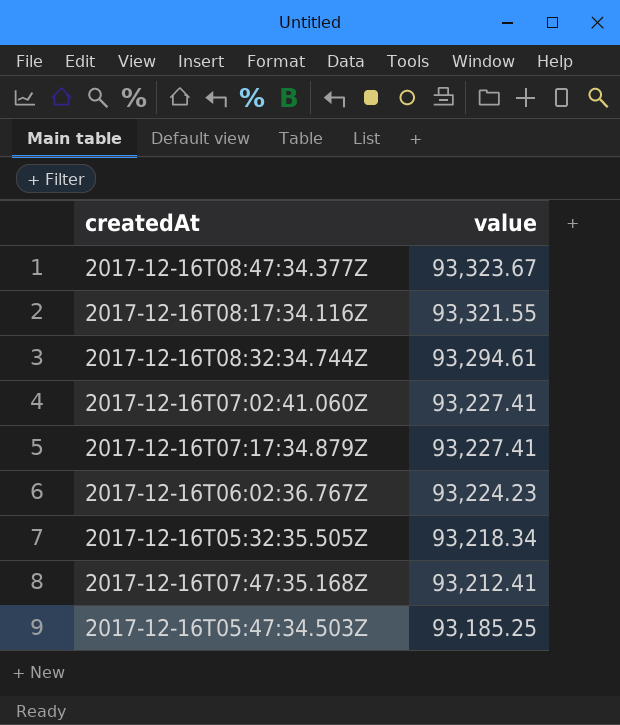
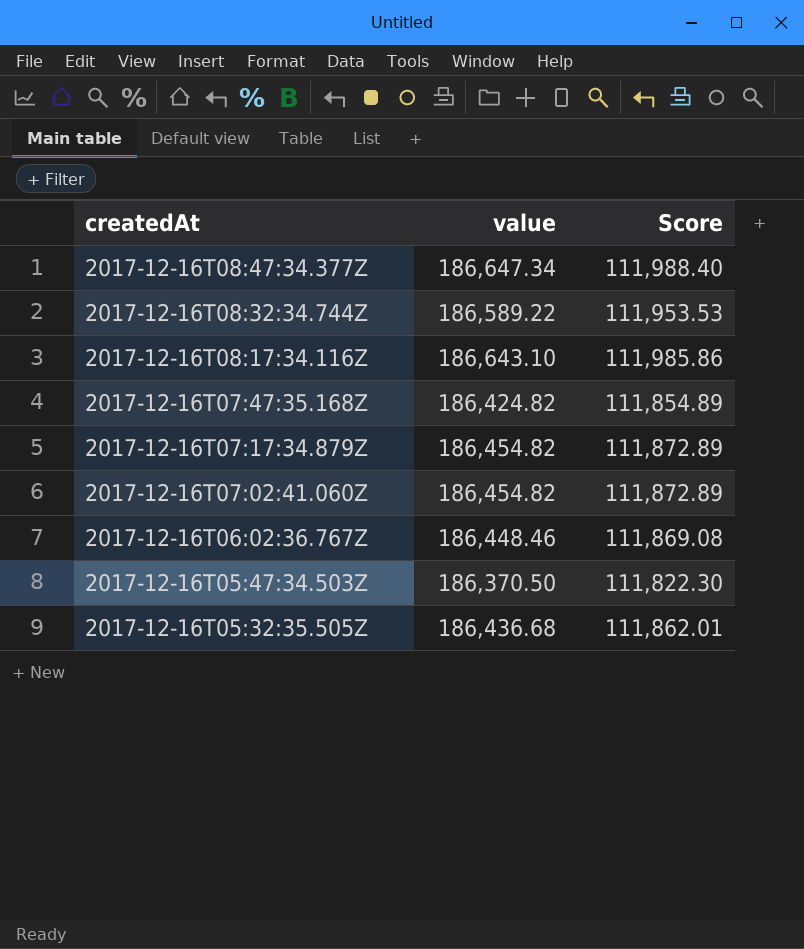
row order: value descending -> createdAt descending
column Score | formula: none -> [value] * 0.6
2017-12-16T08:47:34.377Z | value: 93,323.67 -> 186,647.34
2017-12-16T08:32:34.744Z | value: 93,294.61 -> 186,589.22
2017-12-16T08:17:34.116Z | value: 93,321.55 -> 186,643.10
2017-12-16T07:47:35.168Z | value: 93,212.41 -> 186,424.82
2017-12-16T07:17:34.879Z | value: 93,227.41 -> 186,454.82
2017-12-16T07:02:41.060Z | value: 93,227.41 -> 186,454.82
2017-12-16T06:02:36.767Z | value: 93,224.23 -> 186,448.46
2017-12-16T05:47:34.503Z | value: 93,185.25 -> 186,370.50
2017-12-16T05:32:35.505Z | value: 93,218.34 -> 186,436.68

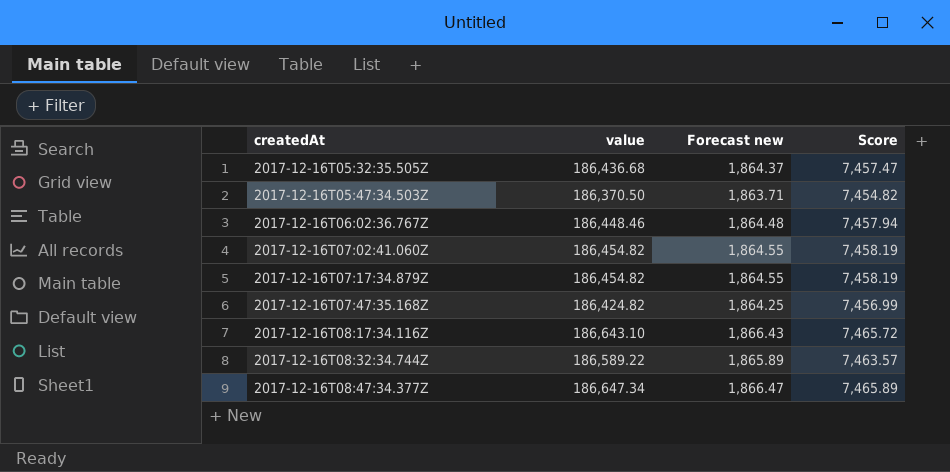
row order: createdAt descending -> createdAt ascending
column Forecast new | formula: none -> [value] * 0.01
column Score | formula: [value] * 0.6 -> [value] * 0.04

